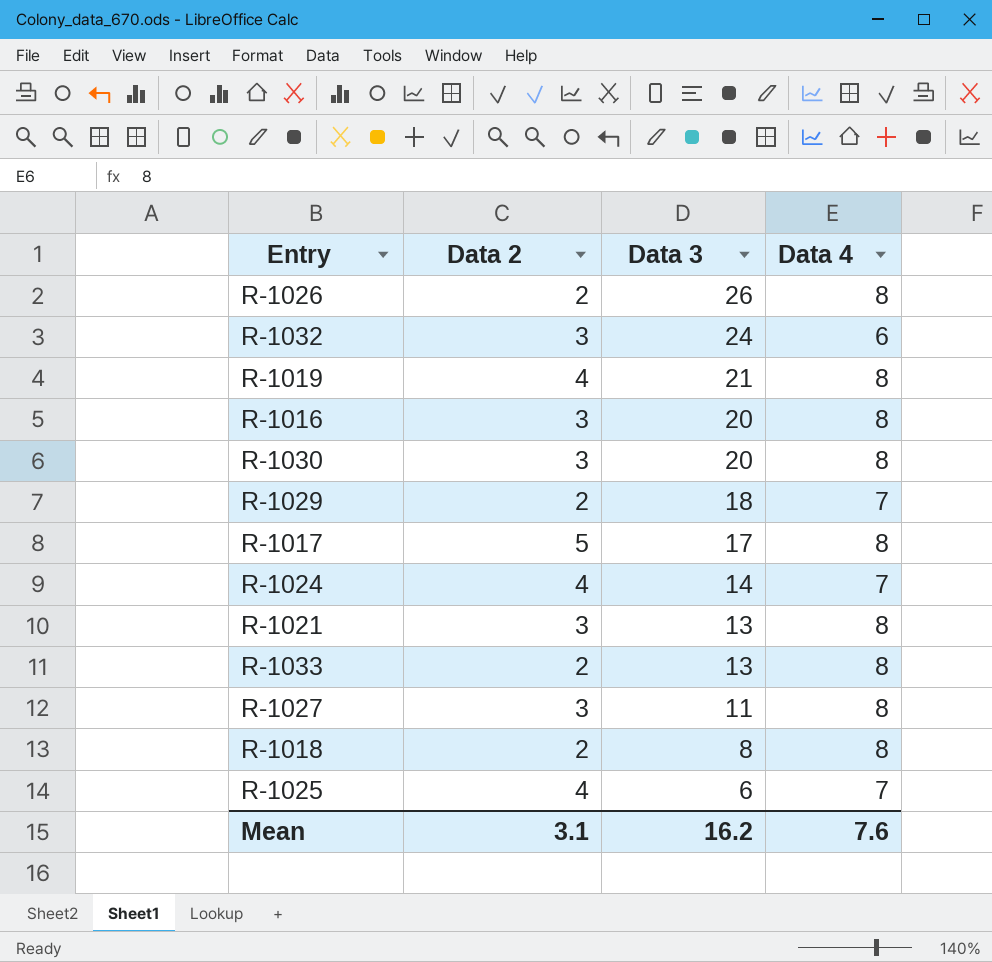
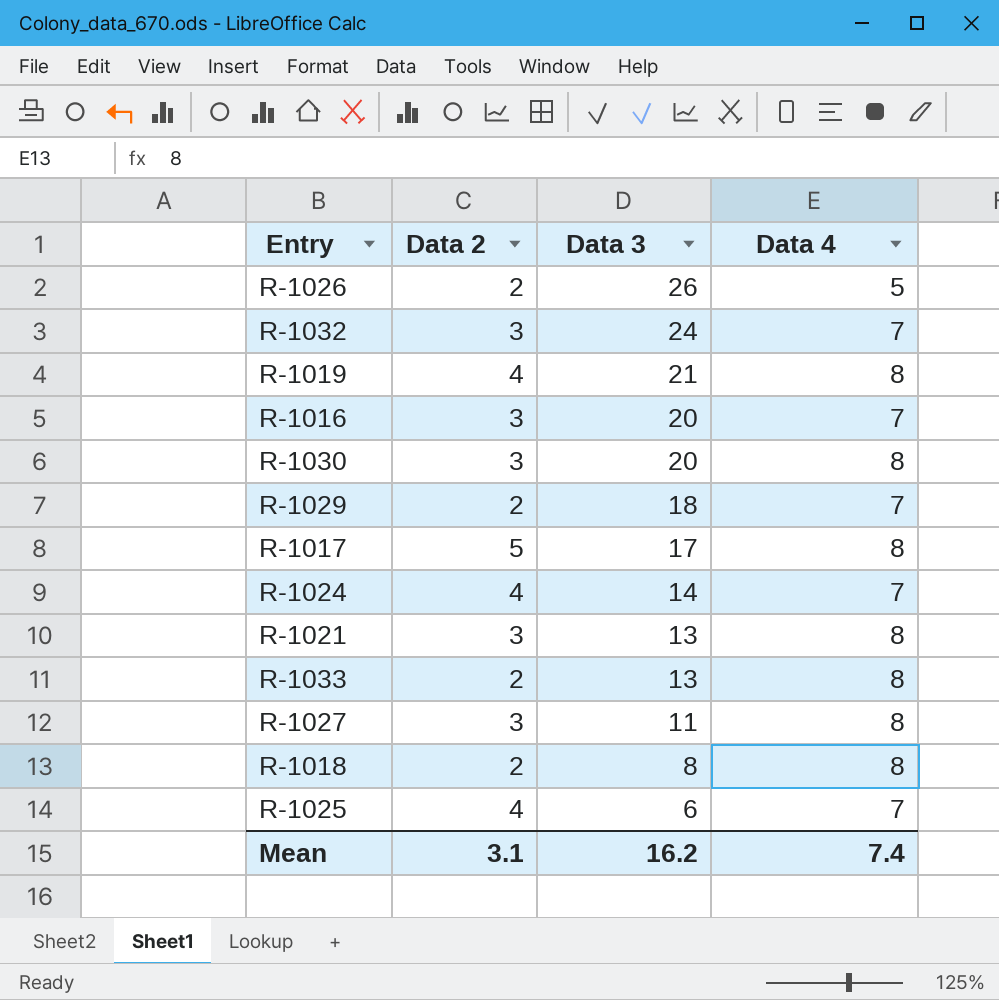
R-1026 | Data 4: 8 -> 5
R-1032 | Data 4: 6 -> 7
R-1016 | Data 4: 8 -> 7
Mean | Data 4: 7.6 -> 7.4

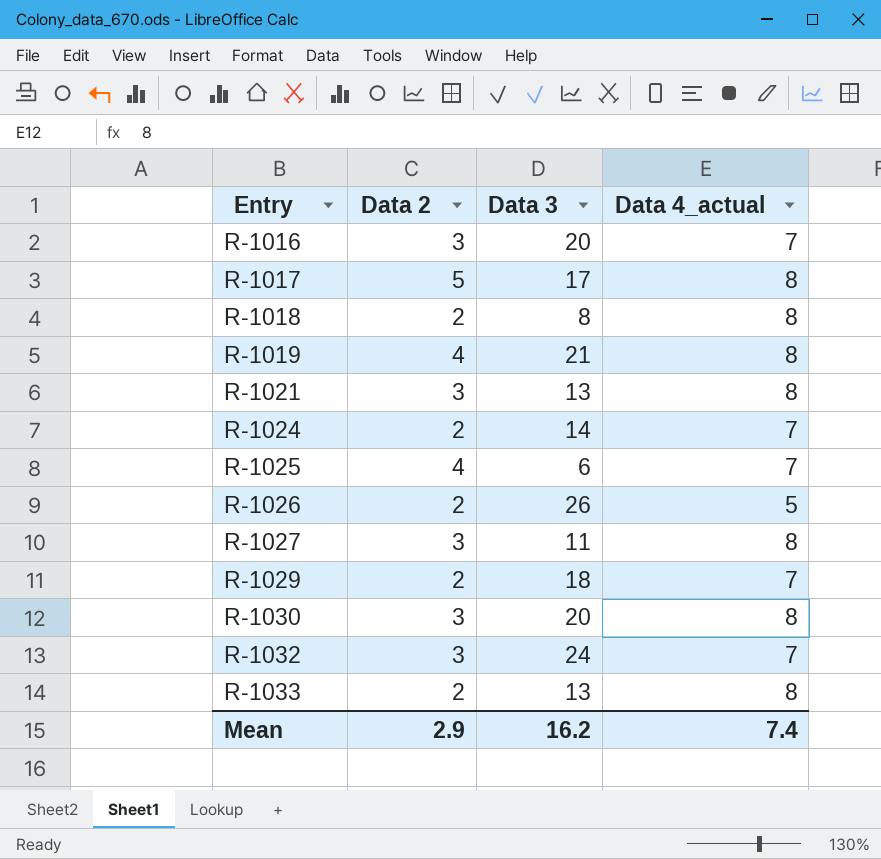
row order: Data 3 descending -> Entry ascending
column name: Data 4 -> Data 4_actual
R-1024 | Data 2: 4 -> 2
Mean | Data 2: 3.1 -> 2.9

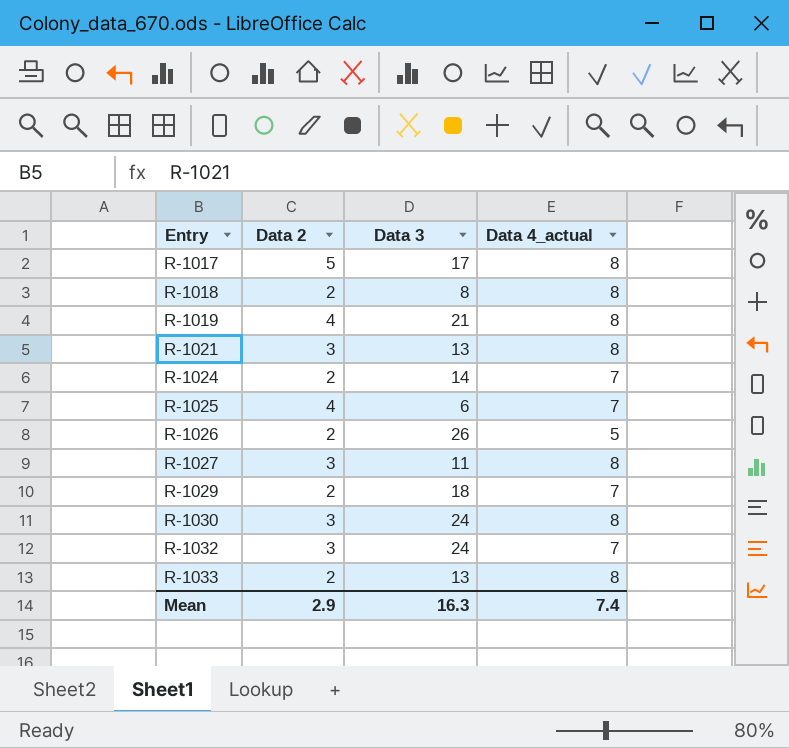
row R-1016: 3 | 20 | 7 -> none
R-1030 | Data 3: 20 -> 24
Mean | Data 3: 16.2 -> 16.3

